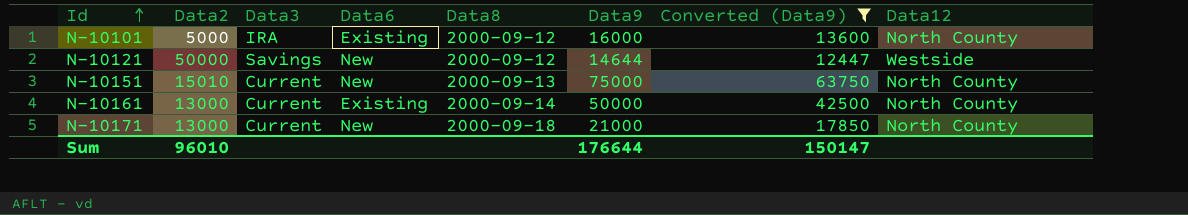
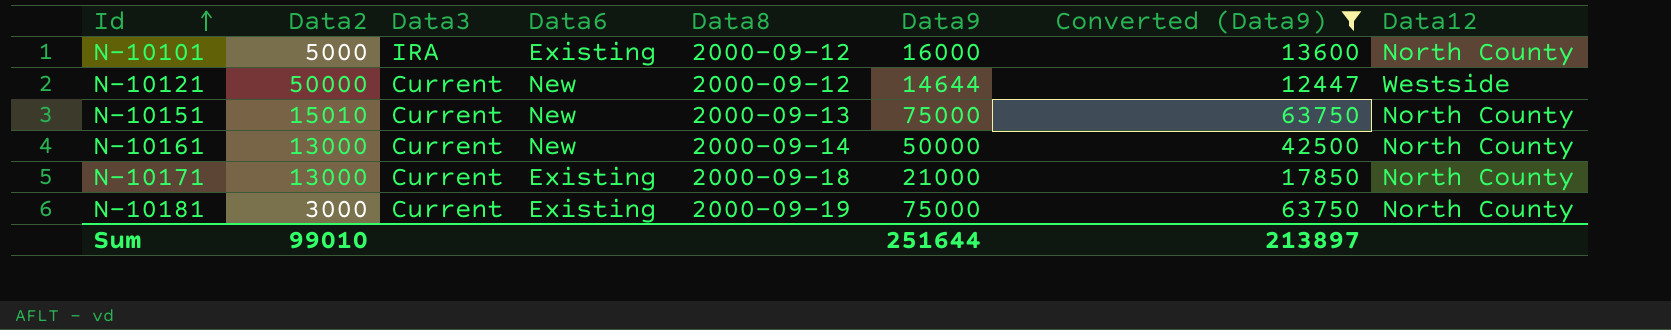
N-10121 | Data3: Savings -> Current
N-10161 | Data6: Existing -> New
N-10171 | Data6: New -> Existing
row N-10181: none -> 3000 | Current | Existing | 2000-09-19 | 75000 | 63750 | North County
Sum | Data2: 96010 -> 99010
Sum | Data9: 176644 -> 251644
Sum | Converted (Data9): 150147 -> 213897

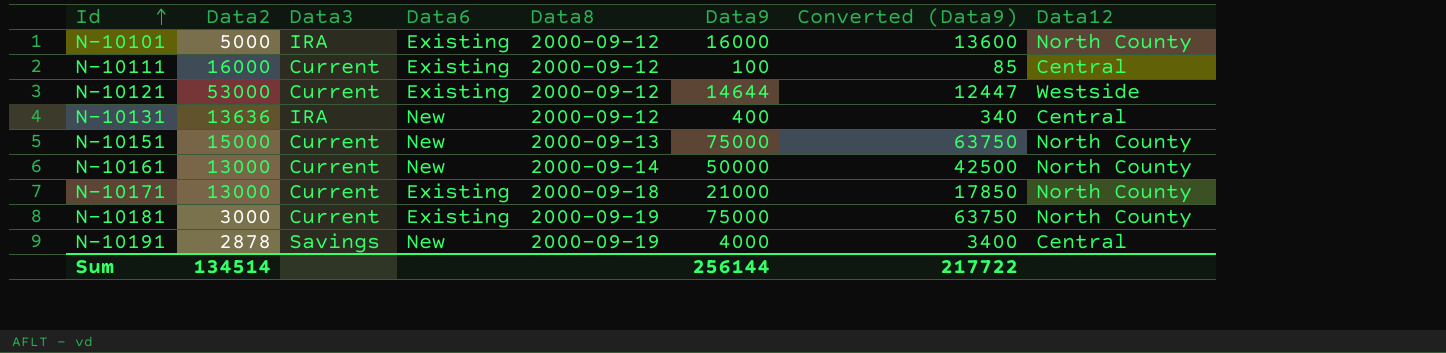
filter: Converted (Data9) >= 12447 -> none
N-10121 | Data2: 50000 -> 53000
N-10121 | Data6: New -> Existing
N-10151 | Data2: 15010 -> 15000
Sum | Data2: 99010 -> 134514
Sum | Data9: 251644 -> 256144
Sum | Converted (Data9): 213897 -> 217722

